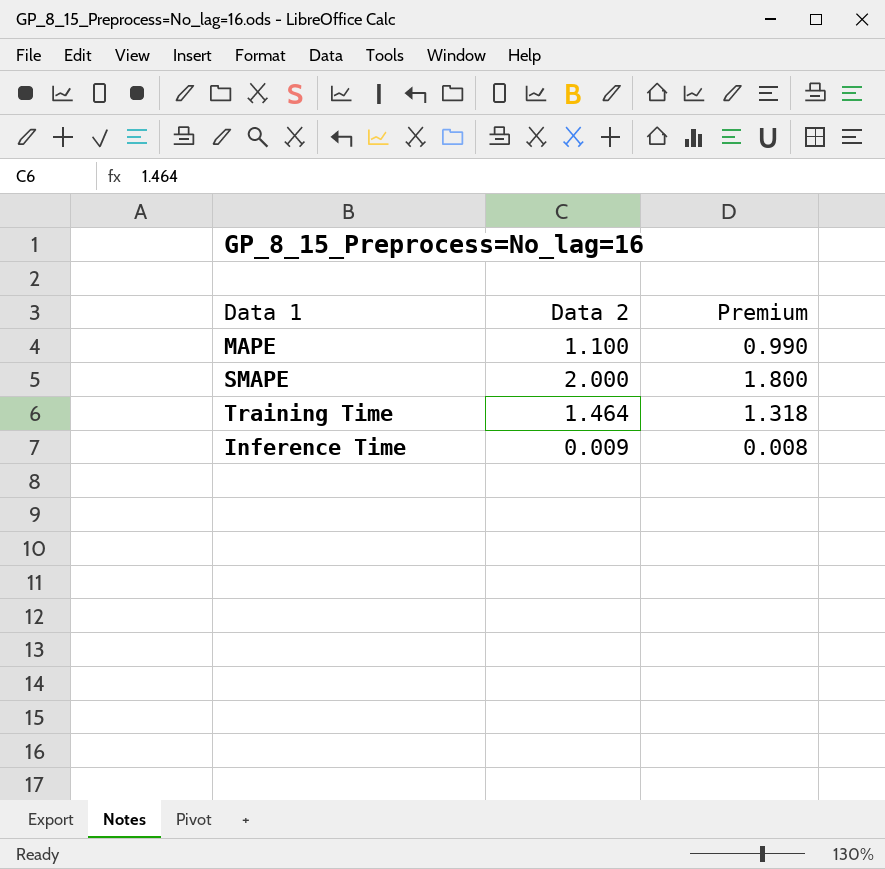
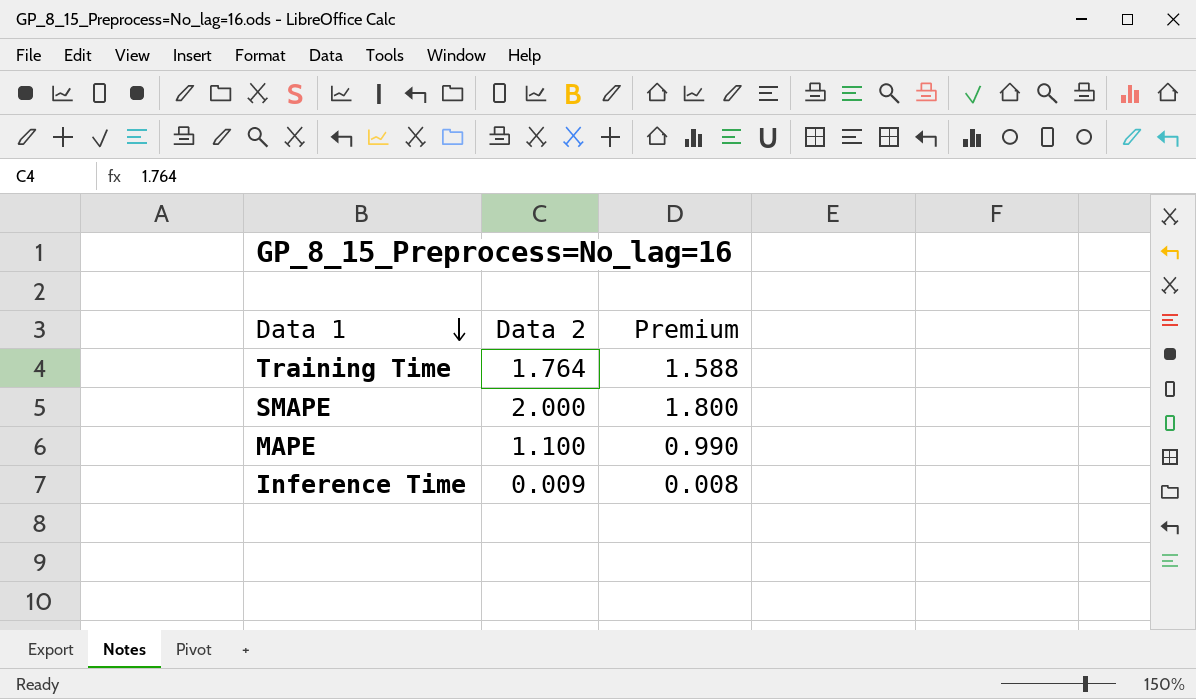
row order: none -> Data 1 descending
Training Time | Data 2: 1.464 -> 1.764
Training Time | Premium: 1.318 -> 1.588

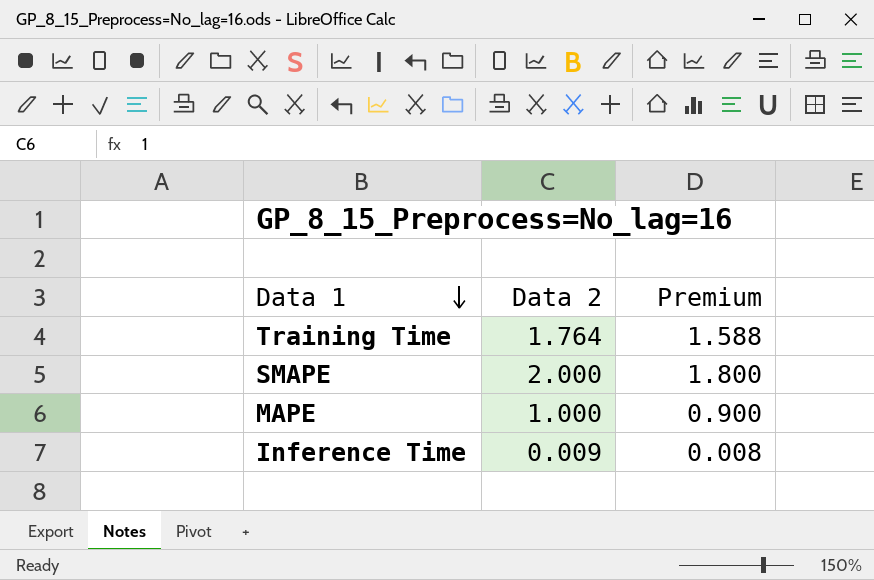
MAPE | Data 2: 1.100 -> 1.000
MAPE | Premium: 0.990 -> 0.900

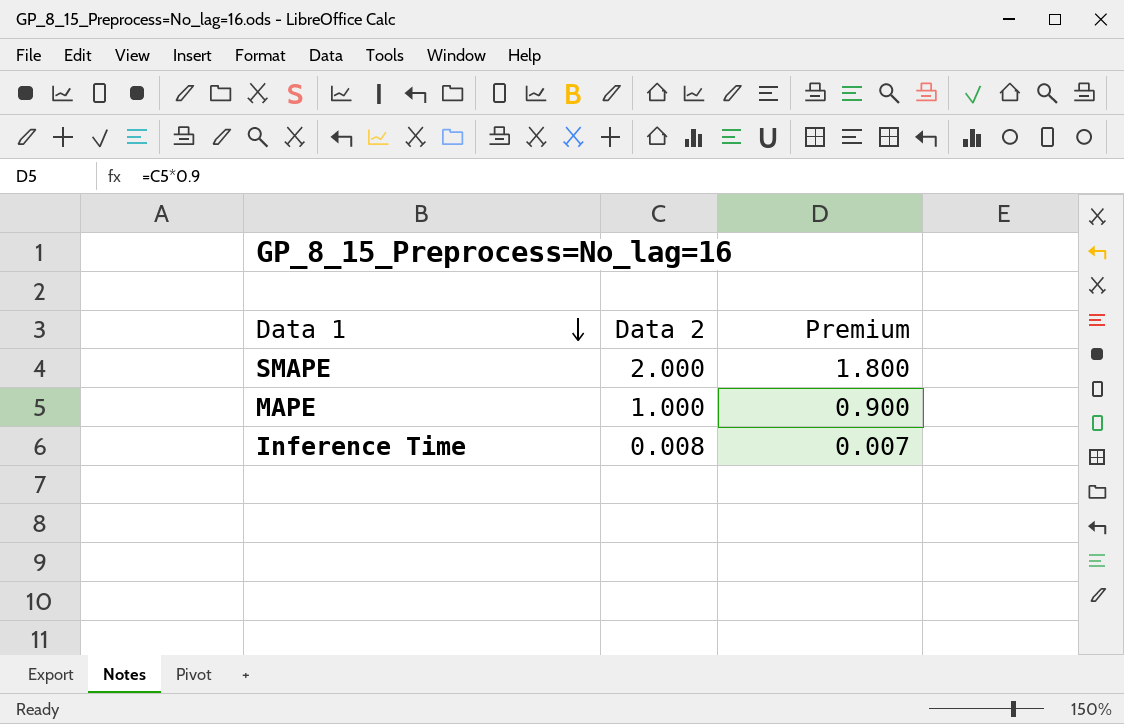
row Training Time: 1.764 | 1.588 -> none
Inference Time | Data 2: 0.009 -> 0.008
Inference Time | Premium: 0.008 -> 0.007

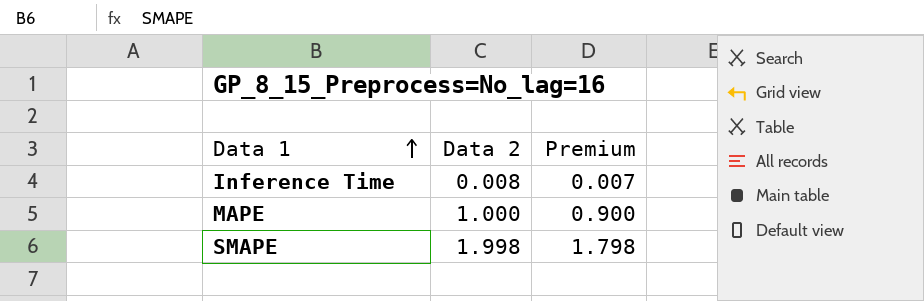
row order: Data 1 descending -> Data 1 ascending
SMAPE | Data 2: 2.000 -> 1.998
SMAPE | Premium: 1.800 -> 1.798

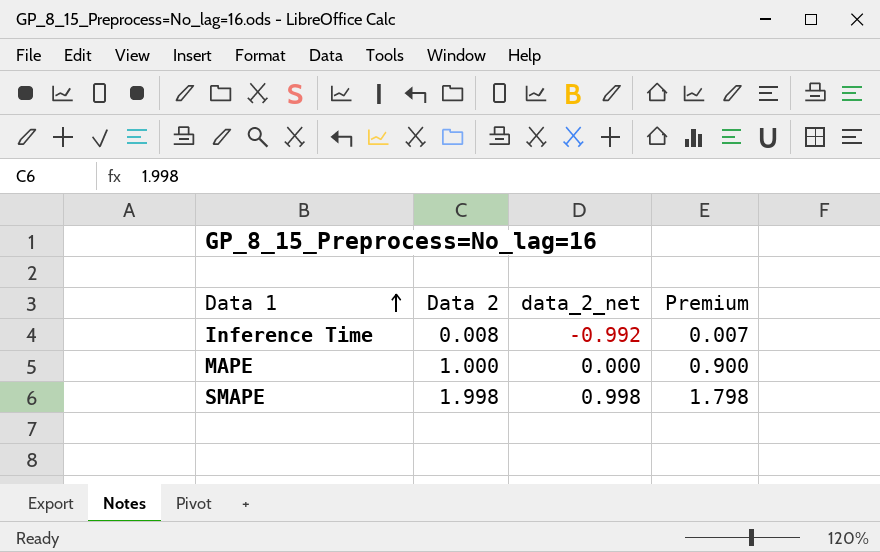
column data_2_net | formula: none -> [Data 2] - 1

